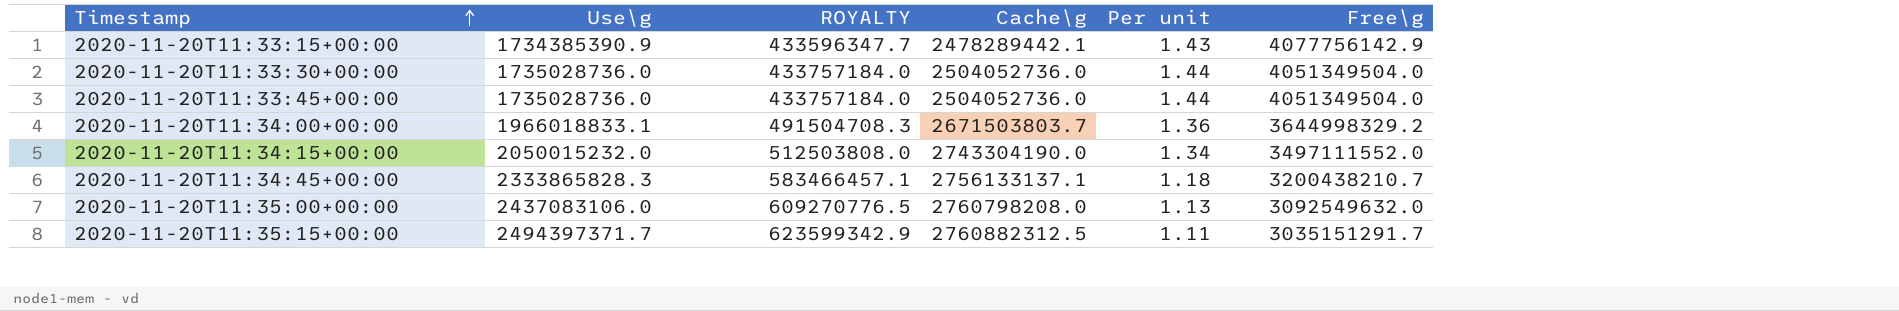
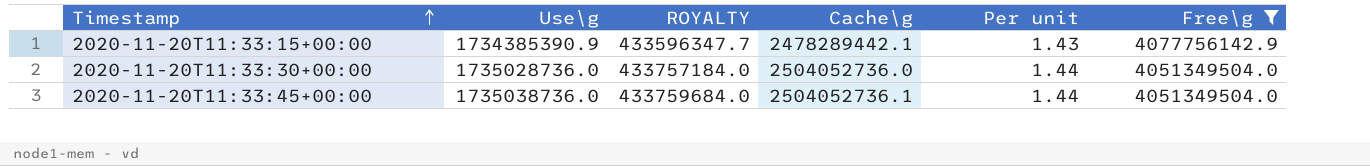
filter: none -> Free\g >= 4051349504.0
2020-11-20T11:33:45+00:00 | Use\g: 1735028736.0 -> 1735038736.0
2020-11-20T11:33:45+00:00 | ROYALTY: 433757184.0 -> 433759684.0
2020-11-20T11:33:45+00:00 | Cache\g: 2504052736.0 -> 2504052736.1

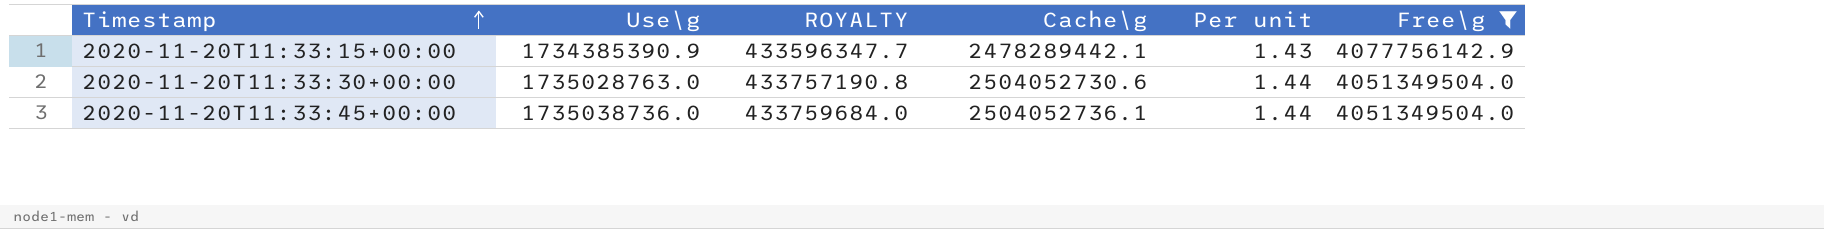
2020-11-20T11:33:30+00:00 | Use\g: 1735028736.0 -> 1735028763.0
2020-11-20T11:33:30+00:00 | ROYALTY: 433757184.0 -> 433757190.8
2020-11-20T11:33:30+00:00 | Cache\g: 2504052736.0 -> 2504052730.6

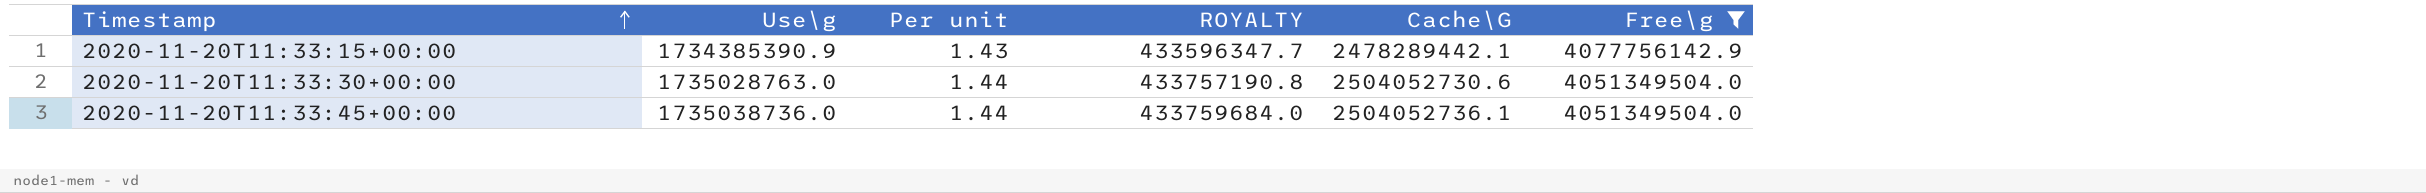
column Per unit | position: 5 -> 3
column name: Cache\g -> Cache\G

